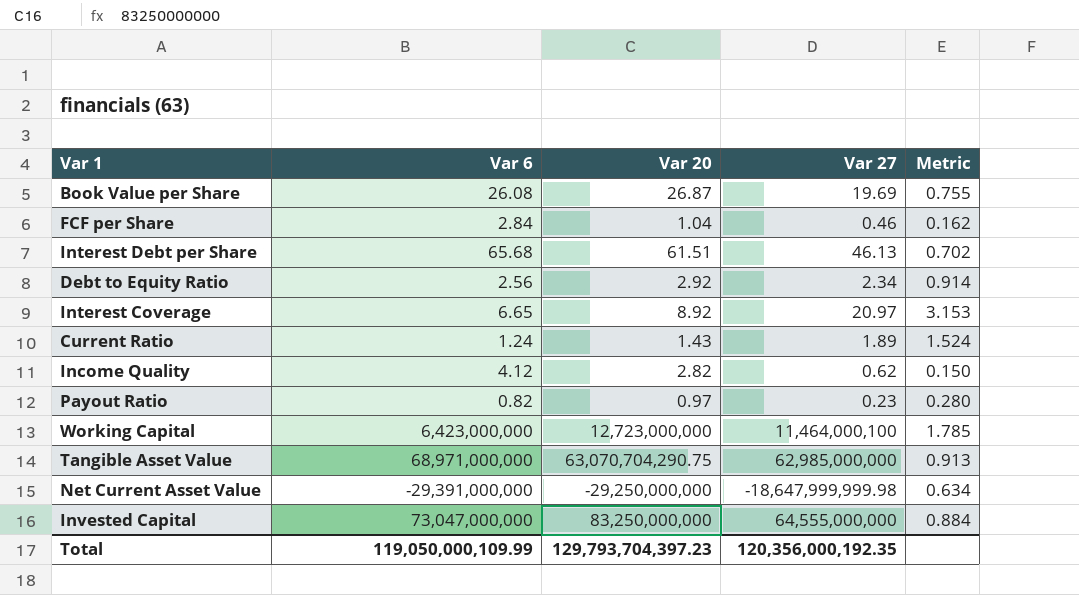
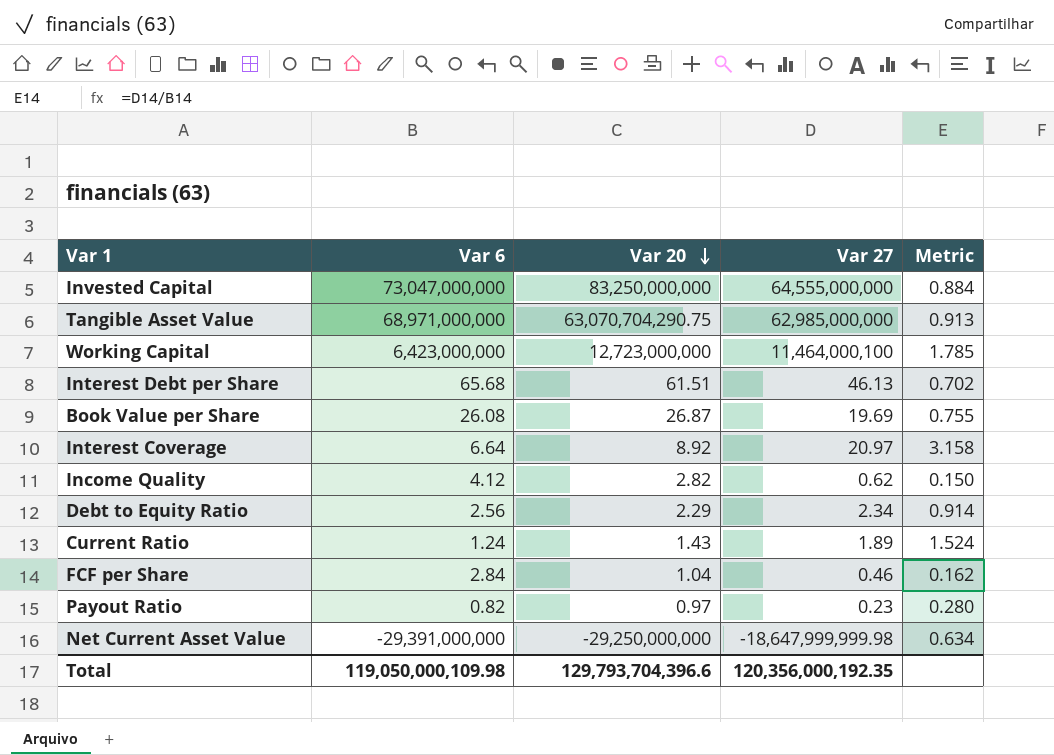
row order: none -> Var 20 descending
Interest Coverage | Var 6: 6.65 -> 6.64
Interest Coverage | Metric: 3.153 -> 3.158
Debt to Equity Ratio | Var 20: 2.92 -> 2.29
Total | Var 6: 119,050,000,109.99 -> 119,050,000,109.98
Total | Var 20: 129,793,704,397.23 -> 129,793,704,396.6

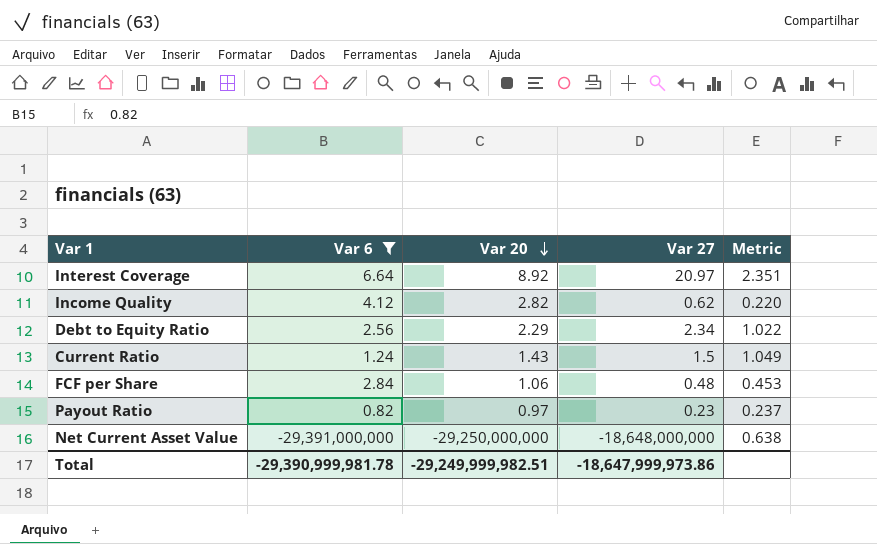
filter: none -> Var 6 <= 6.64
column Metric | formula: [Var 27] / [Var 6] -> [Var 27] / [Var 20]
Current Ratio | Var 27: 1.89 -> 1.5
FCF per Share | Var 20: 1.04 -> 1.06
FCF per Share | Var 27: 0.46 -> 0.48
Net Current Asset Value | Var 27: -18,647,999,999.98 -> -18,648,000,000
Total | Var 6: 119,050,000,109.98 -> -29,390,999,981.78
Total | Var 20: 129,793,704,396.6 -> -29,249,999,982.51
Total | Var 27: 120,356,000,192.35 -> -18,647,999,973.86

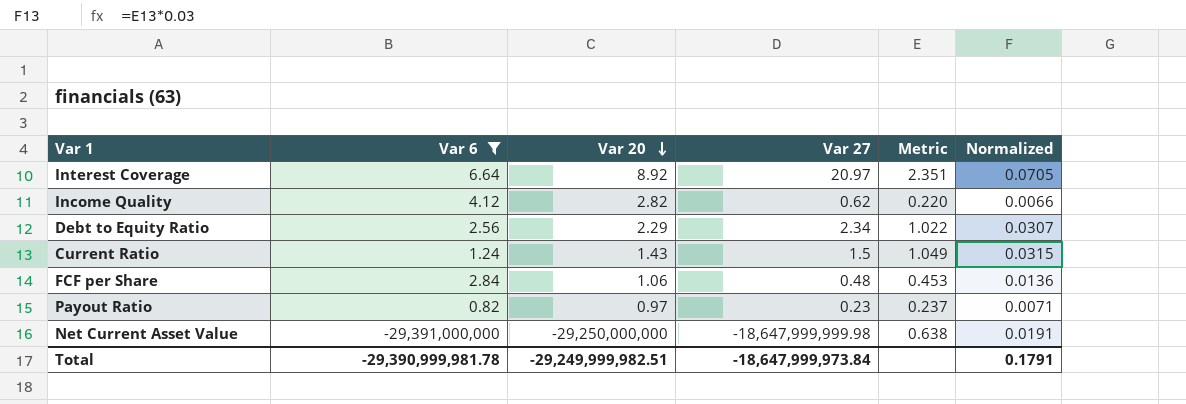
column Normalized | formula: none -> [Metric] * 0.03
Net Current Asset Value | Var 27: -18,648,000,000 -> -18,647,999,999.98
Total | Var 27: -18,647,999,973.86 -> -18,647,999,973.84

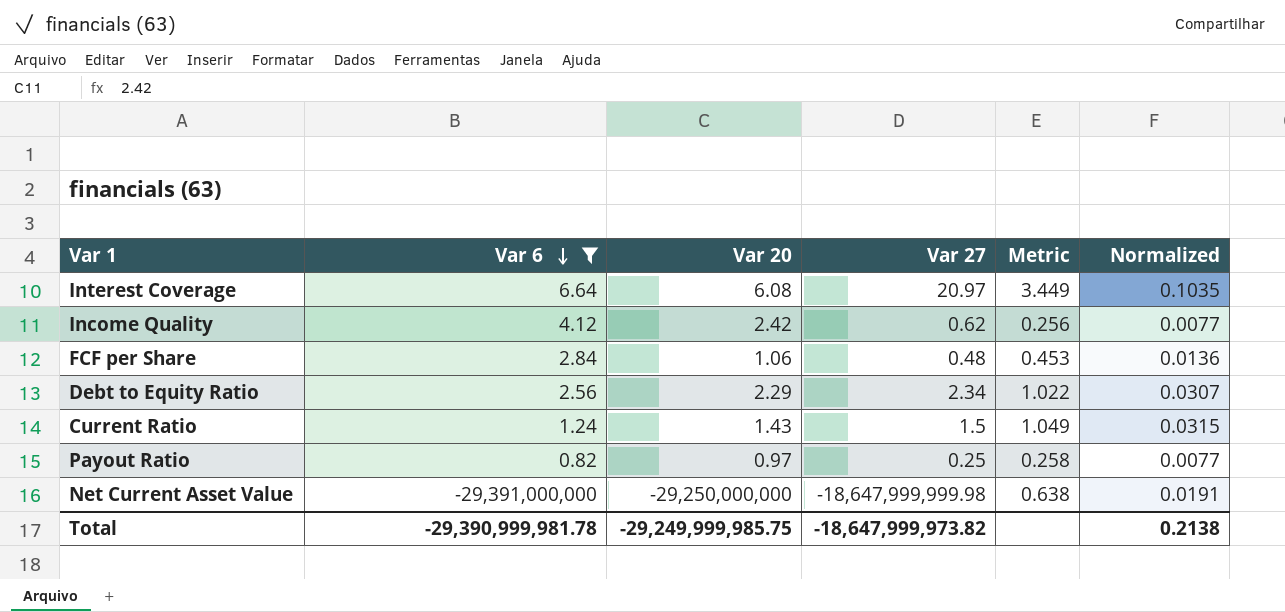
row order: Var 20 descending -> Var 6 descending
Interest Coverage | Var 20: 8.92 -> 6.08
Interest Coverage | Metric: 2.351 -> 3.449
Interest Coverage | Normalized: 0.0705 -> 0.1035
Income Quality | Var 20: 2.82 -> 2.42
Income Quality | Metric: 0.220 -> 0.256
Income Quality | Normalized: 0.0066 -> 0.0077
Payout Ratio | Var 27: 0.23 -> 0.25
Payout Ratio | Metric: 0.237 -> 0.258
Payout Ratio | Normalized: 0.0071 -> 0.0077
Total | Var 20: -29,249,999,982.51 -> -29,249,999,985.75
Total | Var 27: -18,647,999,973.84 -> -18,647,999,973.82
Total | Normalized: 0.1791 -> 0.2138

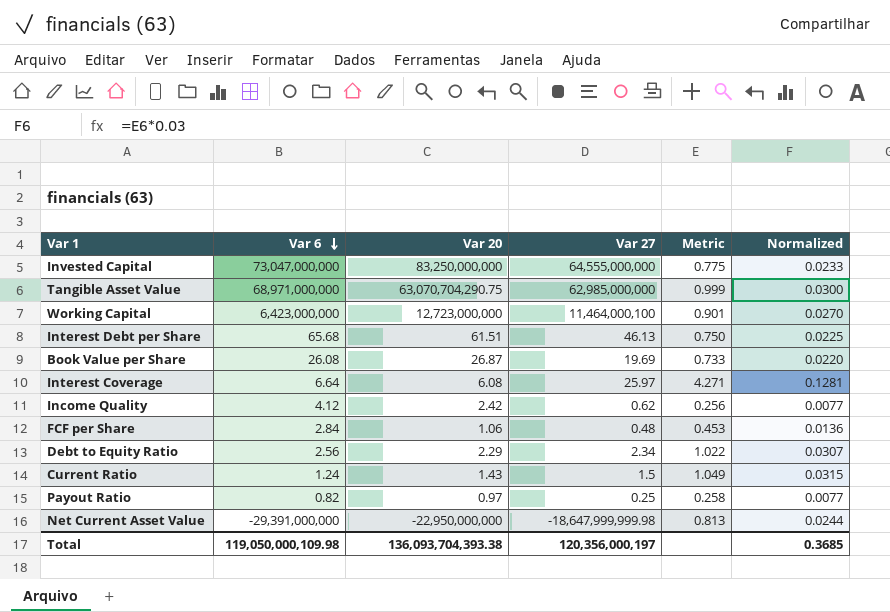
filter: Var 6 <= 6.64 -> none
Interest Coverage | Var 27: 20.97 -> 25.97
Interest Coverage | Metric: 3.449 -> 4.271
Interest Coverage | Normalized: 0.1035 -> 0.1281
Net Current Asset Value | Var 20: -29,250,000,000 -> -22,950,000,000
Net Current Asset Value | Metric: 0.638 -> 0.813
Net Current Asset Value | Normalized: 0.0191 -> 0.0244
Total | Var 6: -29,390,999,981.78 -> 119,050,000,109.98
Total | Var 20: -29,249,999,985.75 -> 136,093,704,393.38
Total | Var 27: -18,647,999,973.82 -> 120,356,000,197
Total | Normalized: 0.2138 -> 0.3685

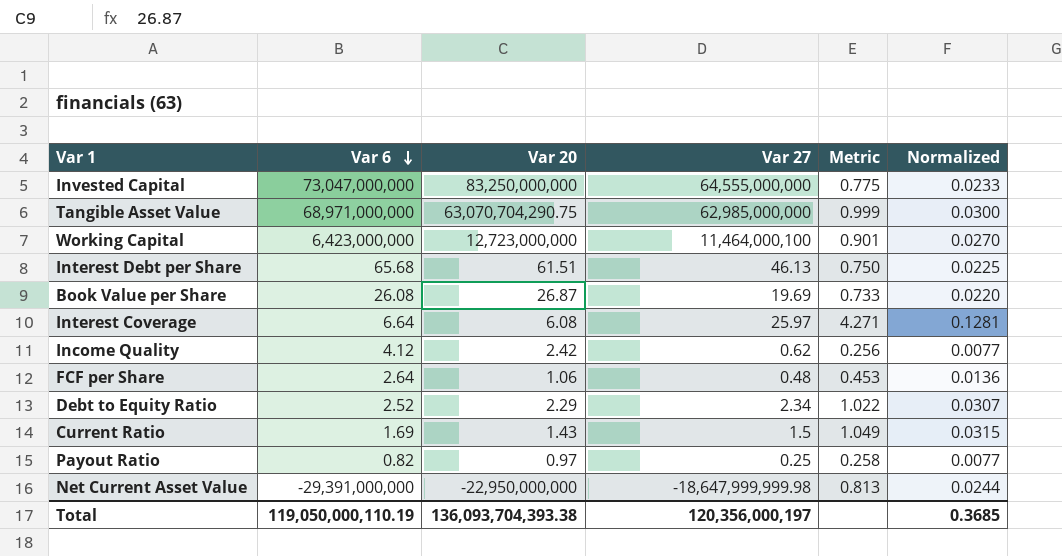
FCF per Share | Var 6: 2.84 -> 2.64
Debt to Equity Ratio | Var 6: 2.56 -> 2.52
Current Ratio | Var 6: 1.24 -> 1.69
Total | Var 6: 119,050,000,109.98 -> 119,050,000,110.19

